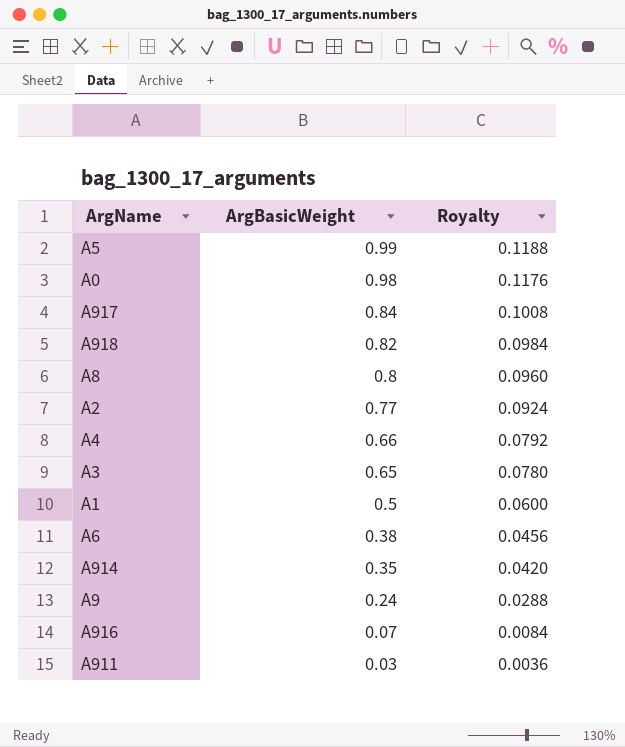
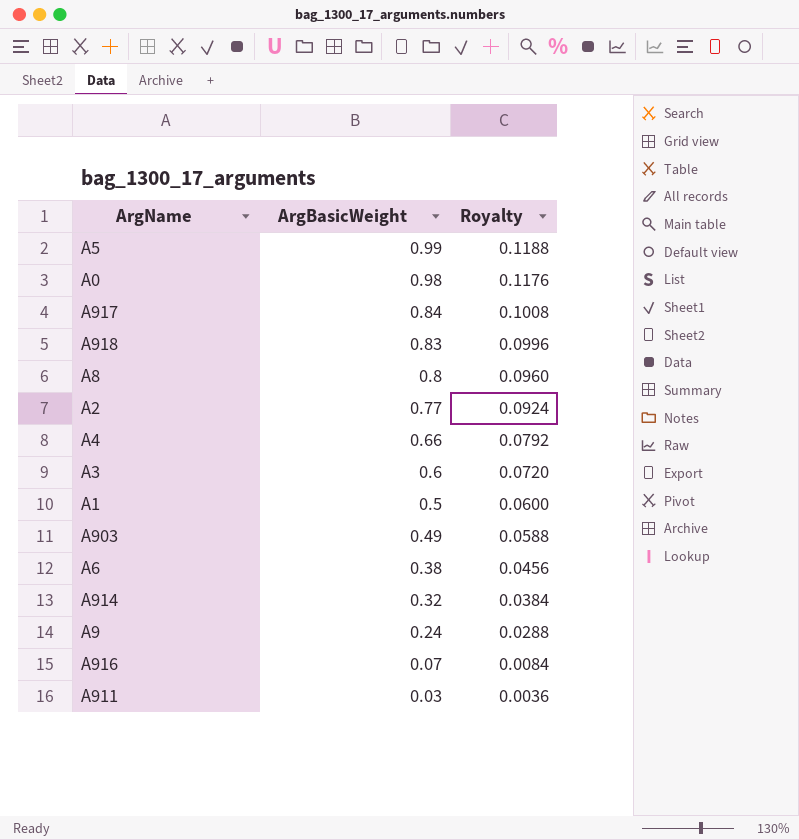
A918 | ArgBasicWeight: 0.82 -> 0.83
A918 | Royalty: 0.0984 -> 0.0996
A3 | ArgBasicWeight: 0.65 -> 0.6
A3 | Royalty: 0.0780 -> 0.0720
row A903: none -> 0.49 | 0.0588
A914 | ArgBasicWeight: 0.35 -> 0.32
A914 | Royalty: 0.0420 -> 0.0384

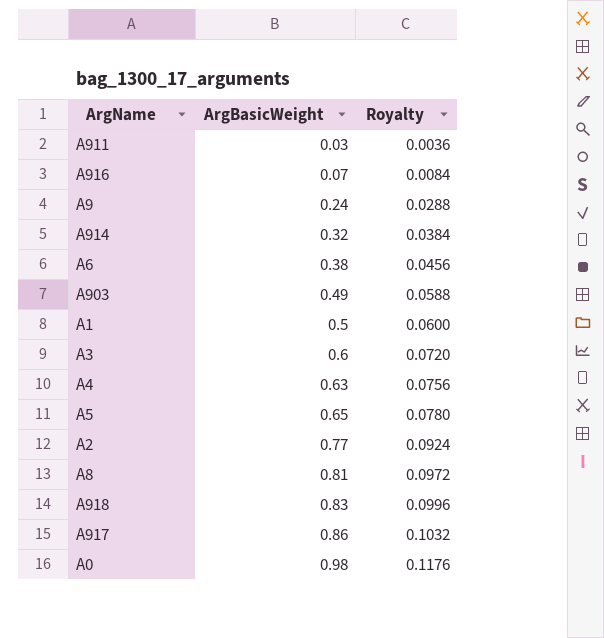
row order: ArgBasicWeight descending -> ArgBasicWeight ascending
A4 | ArgBasicWeight: 0.66 -> 0.63
A4 | Royalty: 0.0792 -> 0.0756
A5 | ArgBasicWeight: 0.99 -> 0.65
A5 | Royalty: 0.1188 -> 0.0780
A8 | ArgBasicWeight: 0.8 -> 0.81
A8 | Royalty: 0.0960 -> 0.0972
A917 | ArgBasicWeight: 0.84 -> 0.86
A917 | Royalty: 0.1008 -> 0.1032

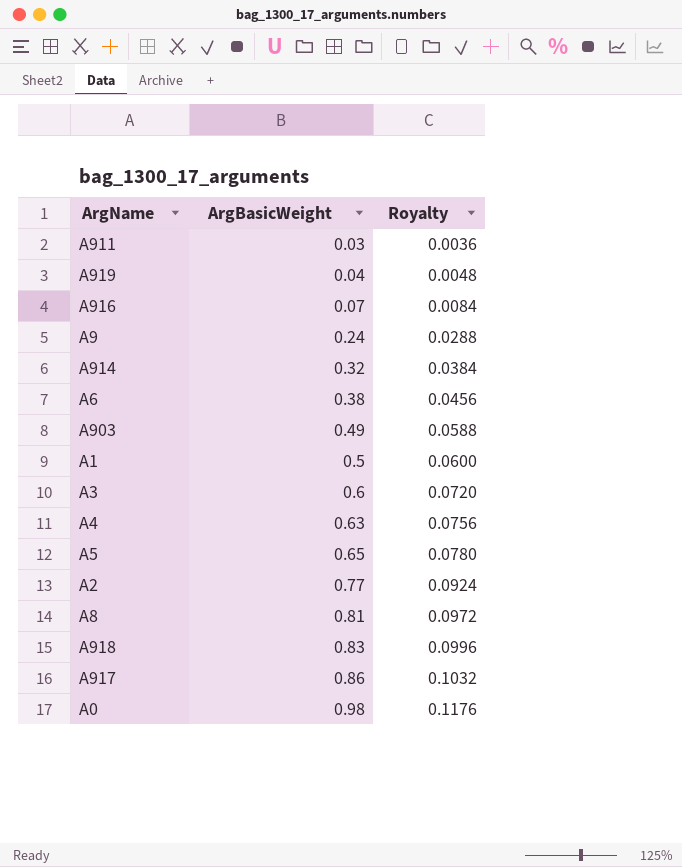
row A919: none -> 0.04 | 0.0048

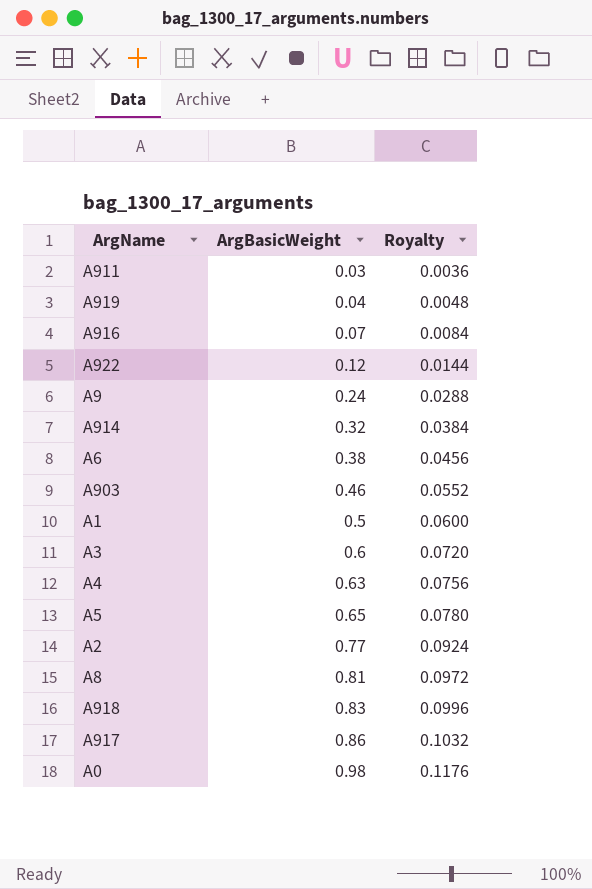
row A922: none -> 0.12 | 0.0144
A903 | ArgBasicWeight: 0.49 -> 0.46
A903 | Royalty: 0.0588 -> 0.0552

